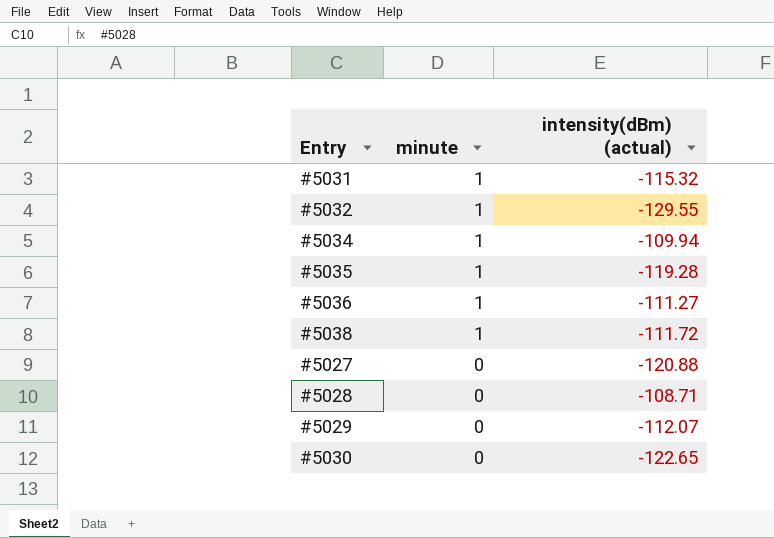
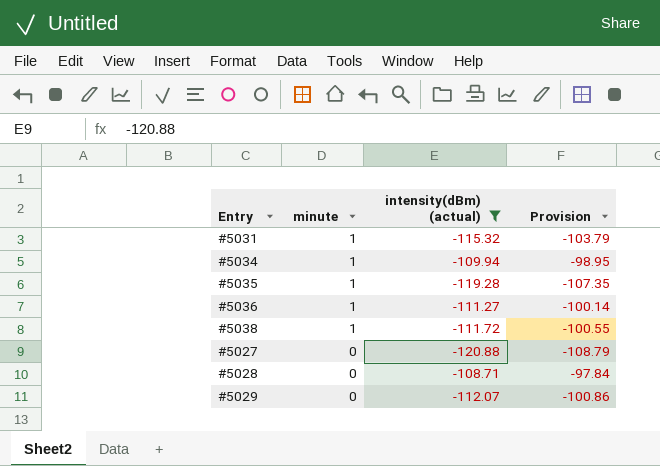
filter: none -> intensity(dBm) (actual) >= -120.88
column Provision | formula: none -> [intensity(dBm) (actual)] * 0.9

